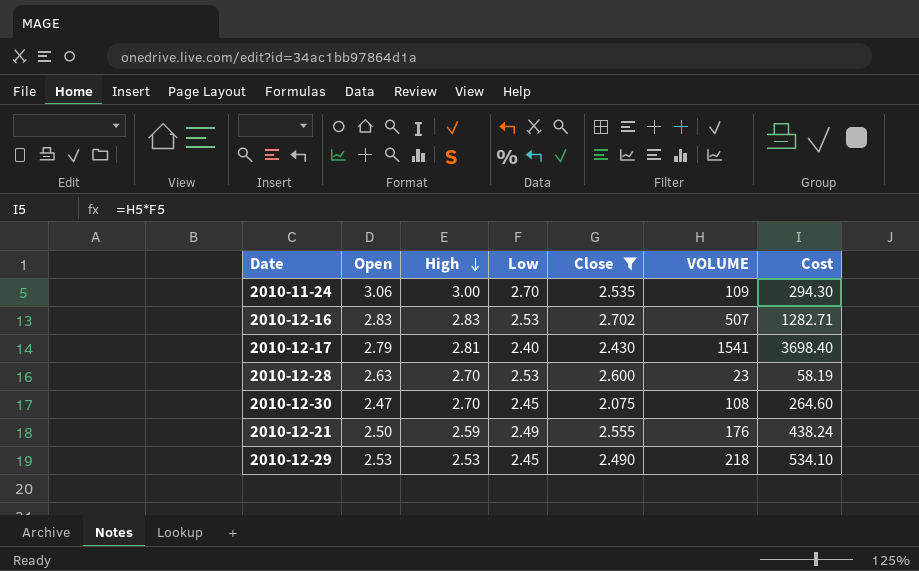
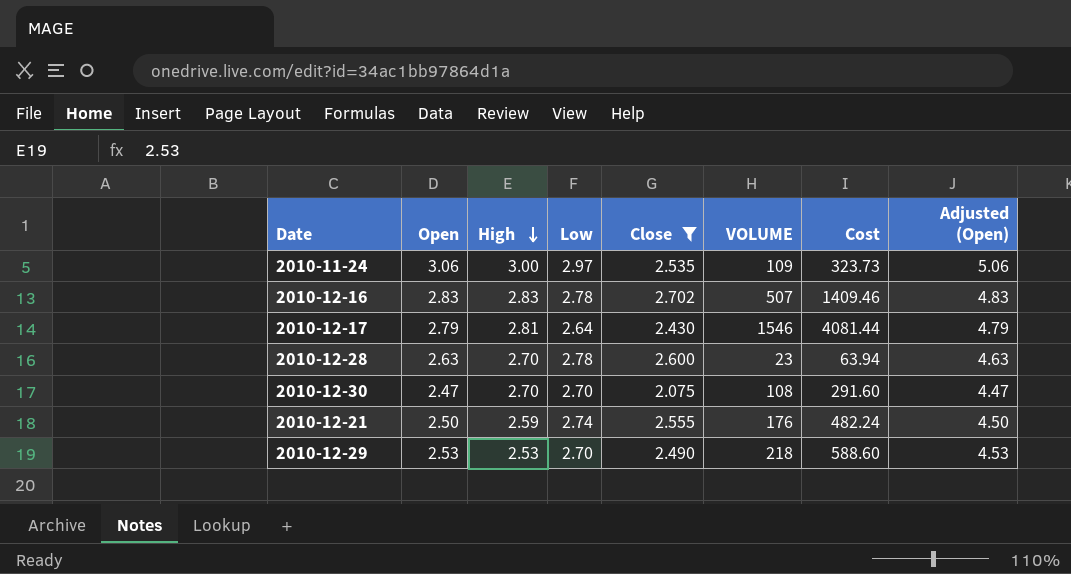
column Adjusted (Open) | formula: none -> [Open] + 2
2010-11-24 | Low: 2.70 -> 2.97
2010-11-24 | Cost: 294.30 -> 323.73
2010-12-16 | Low: 2.53 -> 2.78
2010-12-16 | Cost: 1282.71 -> 1409.46
2010-12-17 | Low: 2.40 -> 2.64
2010-12-17 | VOLUME: 1541 -> 1546
2010-12-17 | Cost: 3698.40 -> 4081.44
2010-12-28 | Low: 2.53 -> 2.78
2010-12-28 | Cost: 58.19 -> 63.94
2010-12-30 | Low: 2.45 -> 2.70
2010-12-30 | Cost: 264.60 -> 291.60
2010-12-21 | Low: 2.49 -> 2.74
2010-12-21 | Cost: 438.24 -> 482.24
2010-12-29 | Low: 2.45 -> 2.70
2010-12-29 | Cost: 534.10 -> 588.60

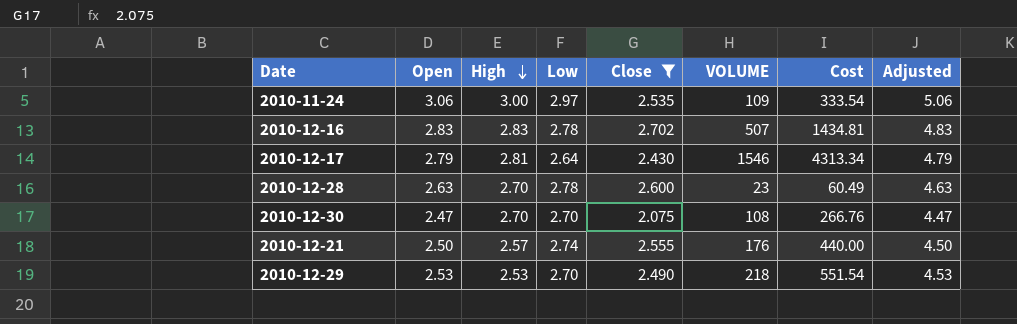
column Cost | formula: [Low] * [VOLUME] -> [Open] * [VOLUME]
column name: Adjusted (Open) -> Adjusted
2010-12-21 | High: 2.59 -> 2.57

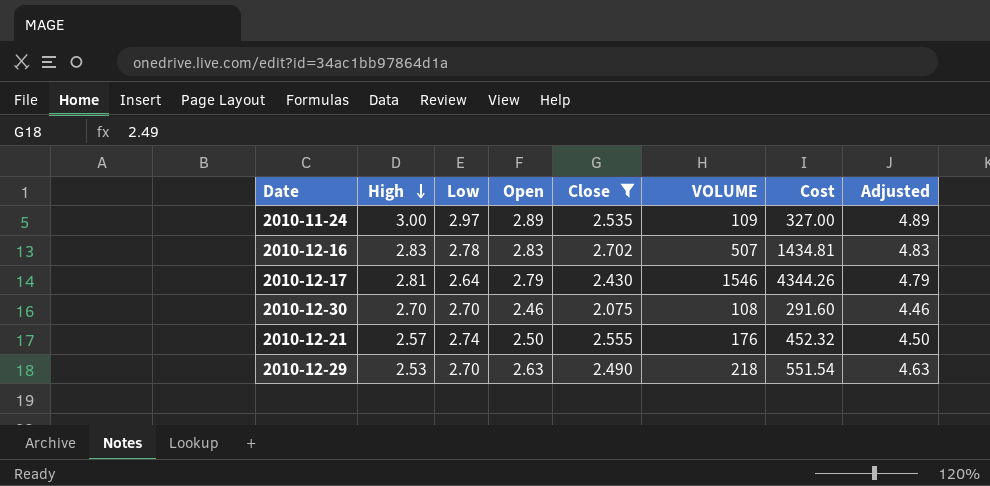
column Open | position: 2 -> 4
column Cost | formula: [Open] * [VOLUME] -> [High] * [VOLUME]
row 2010-12-28: 2.63 | 2.70 | 2.78 | 2.600 | 23 | 60.49 | 4.63 -> none
2010-11-24 | Open: 3.06 -> 2.89
2010-11-24 | Adjusted: 5.06 -> 4.89
2010-12-30 | Open: 2.47 -> 2.46
2010-12-30 | Adjusted: 4.47 -> 4.46
2010-12-29 | Open: 2.53 -> 2.63
2010-12-29 | Adjusted: 4.53 -> 4.63

